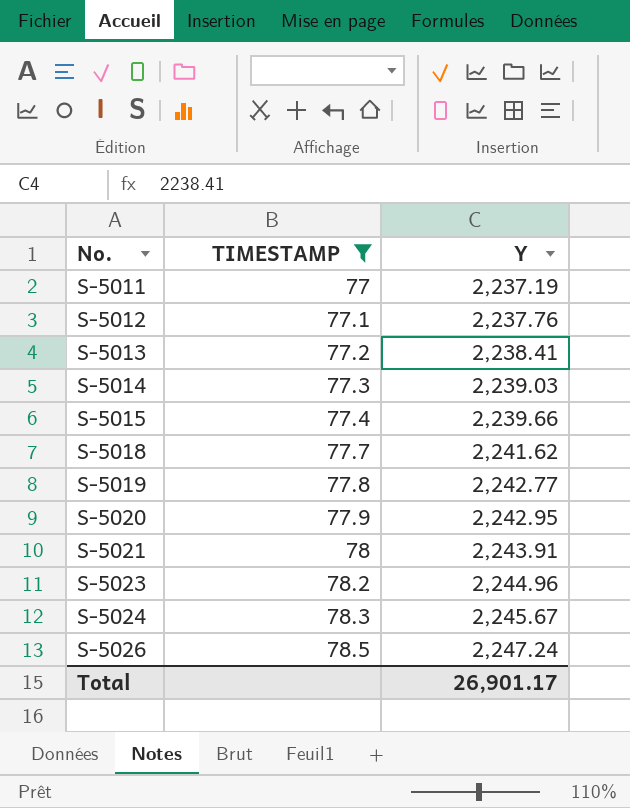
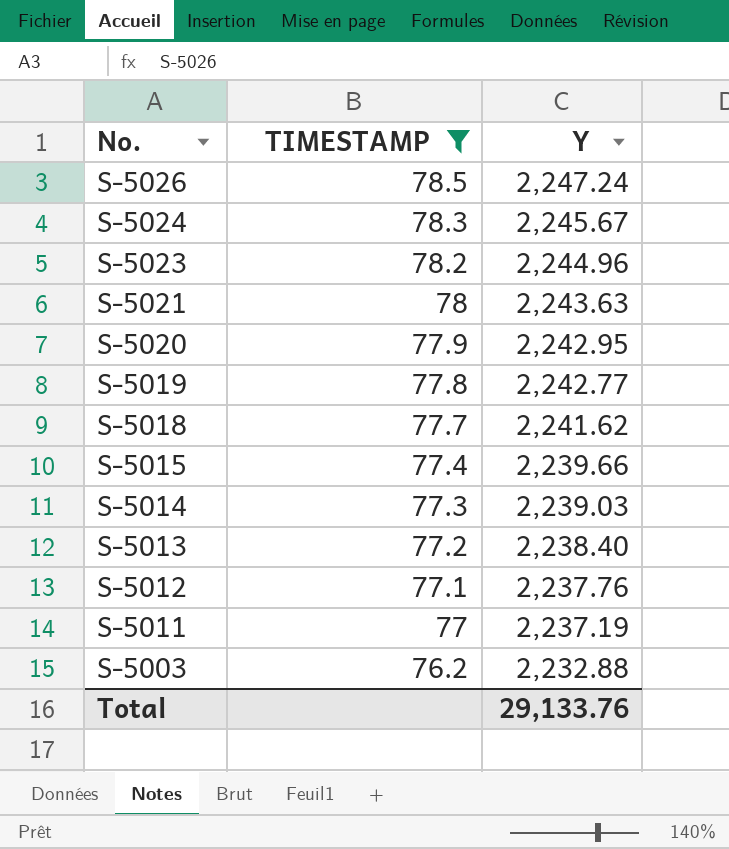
row order: No. ascending -> No. descending
S-5021 | Y: 2,243.91 -> 2,243.63
S-5013 | Y: 2,238.41 -> 2,238.40
row S-5003: none -> 76.2 | 2,232.88
Total | Y: 26,901.17 -> 29,133.76

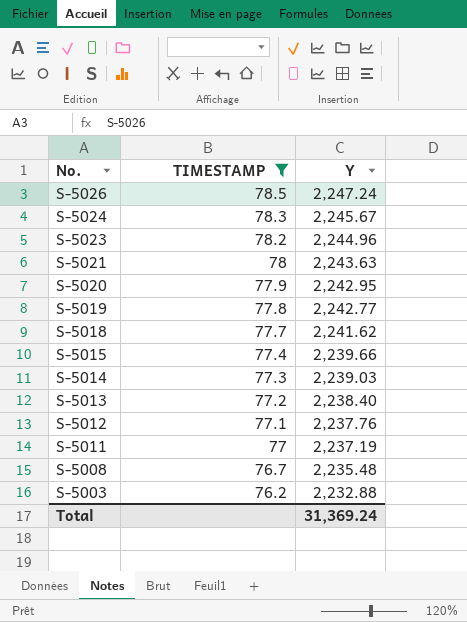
row S-5008: none -> 76.7 | 2,235.48
Total | Y: 29,133.76 -> 31,369.24

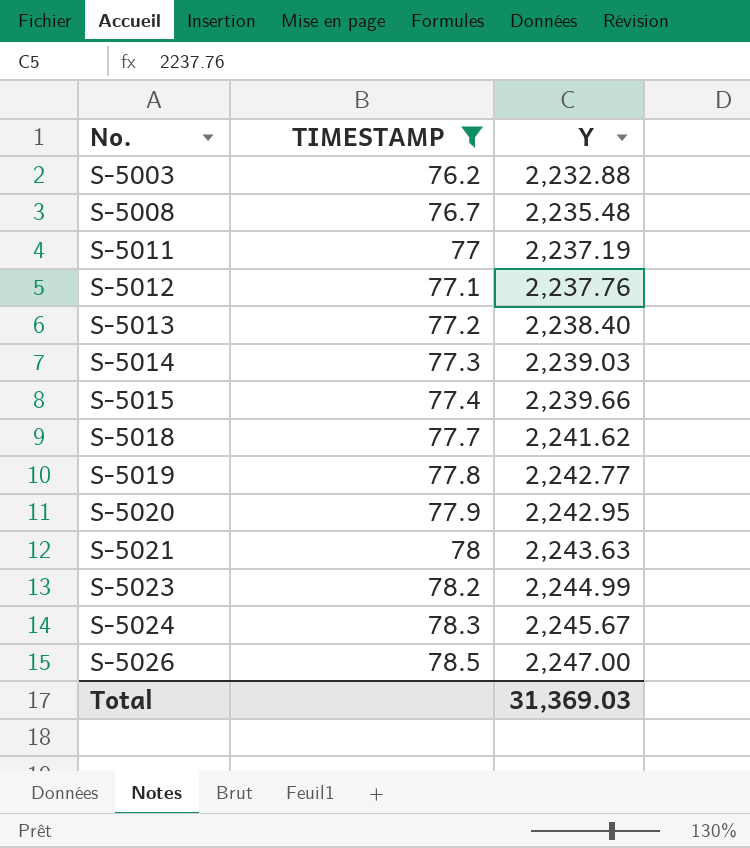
row order: No. descending -> No. ascending
S-5023 | Y: 2,244.96 -> 2,244.99
S-5026 | Y: 2,247.24 -> 2,247.00
Total | Y: 31,369.24 -> 31,369.03

